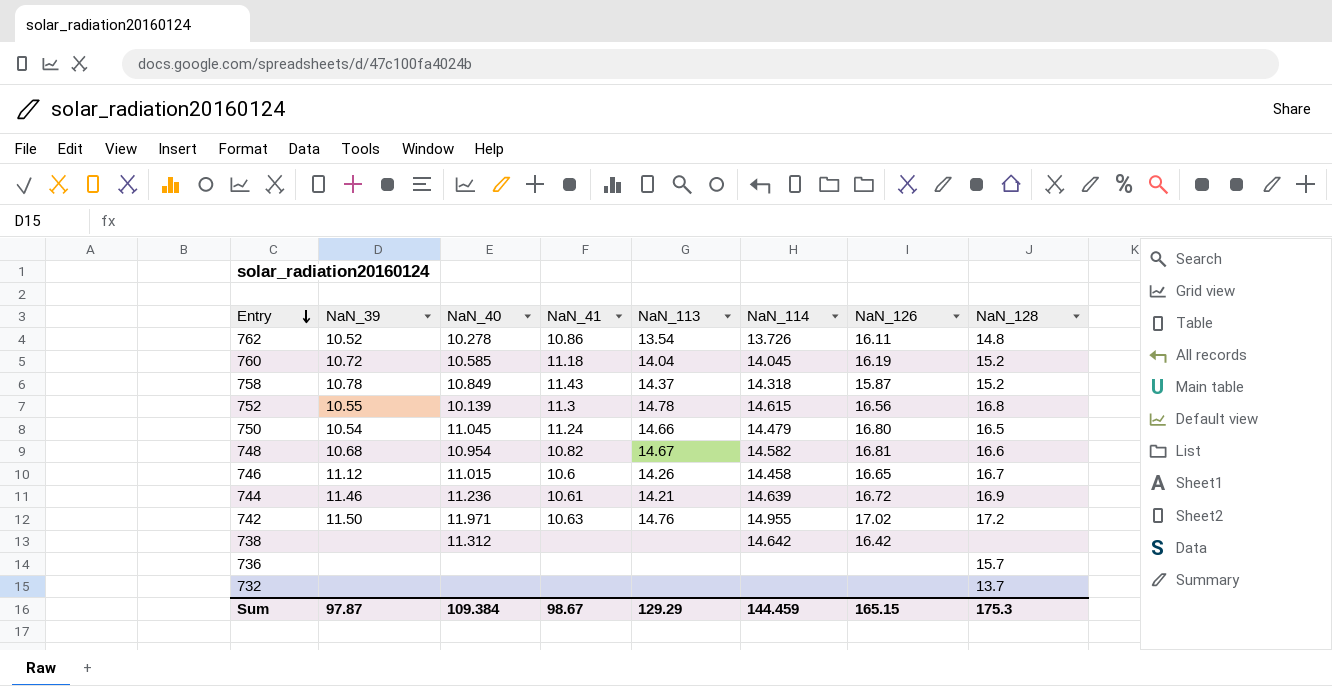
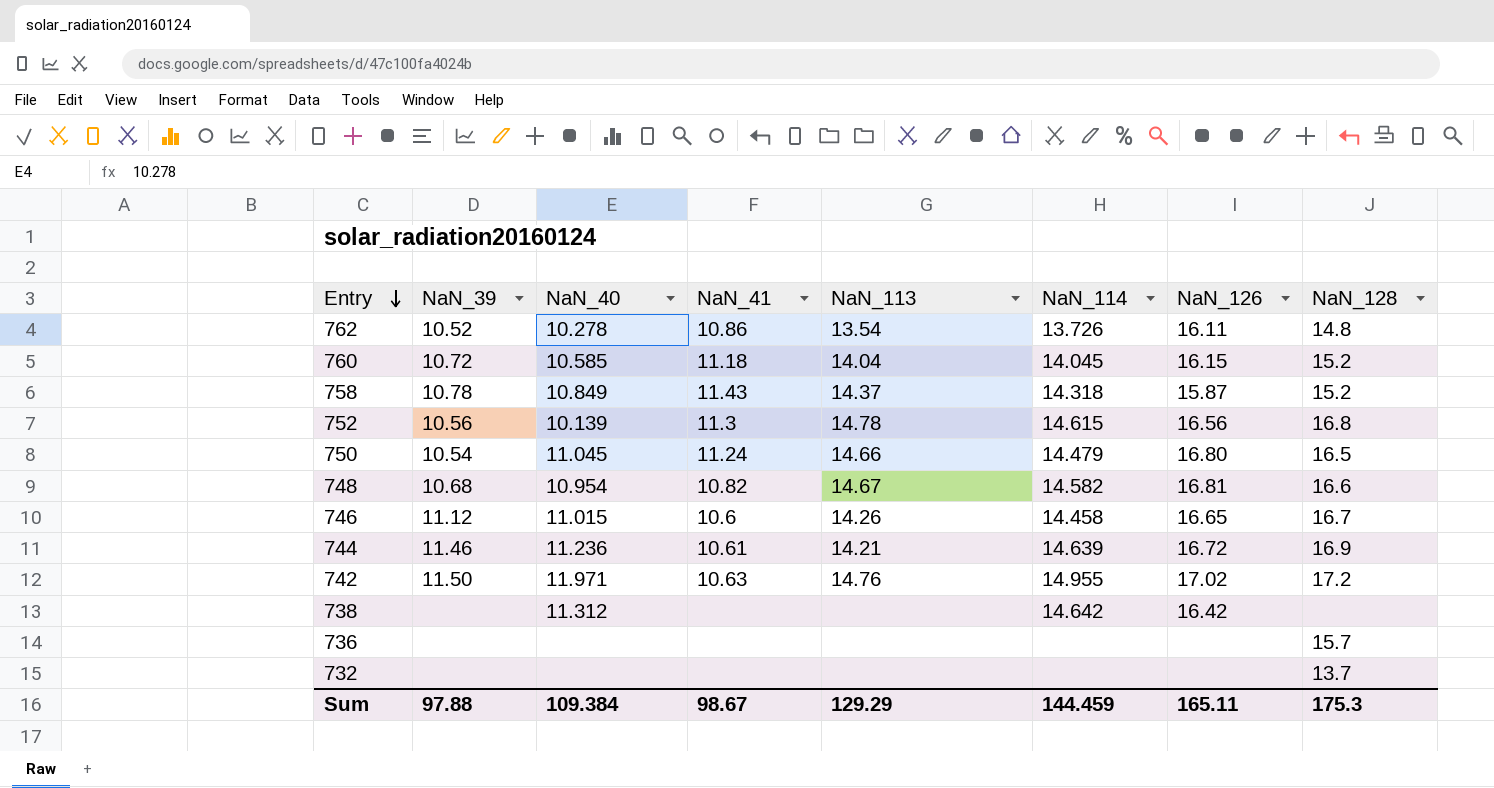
760 | NaN_126: 16.19 -> 16.15
752 | NaN_39: 10.55 -> 10.56
Sum | NaN_39: 97.87 -> 97.88
Sum | NaN_126: 165.15 -> 165.11

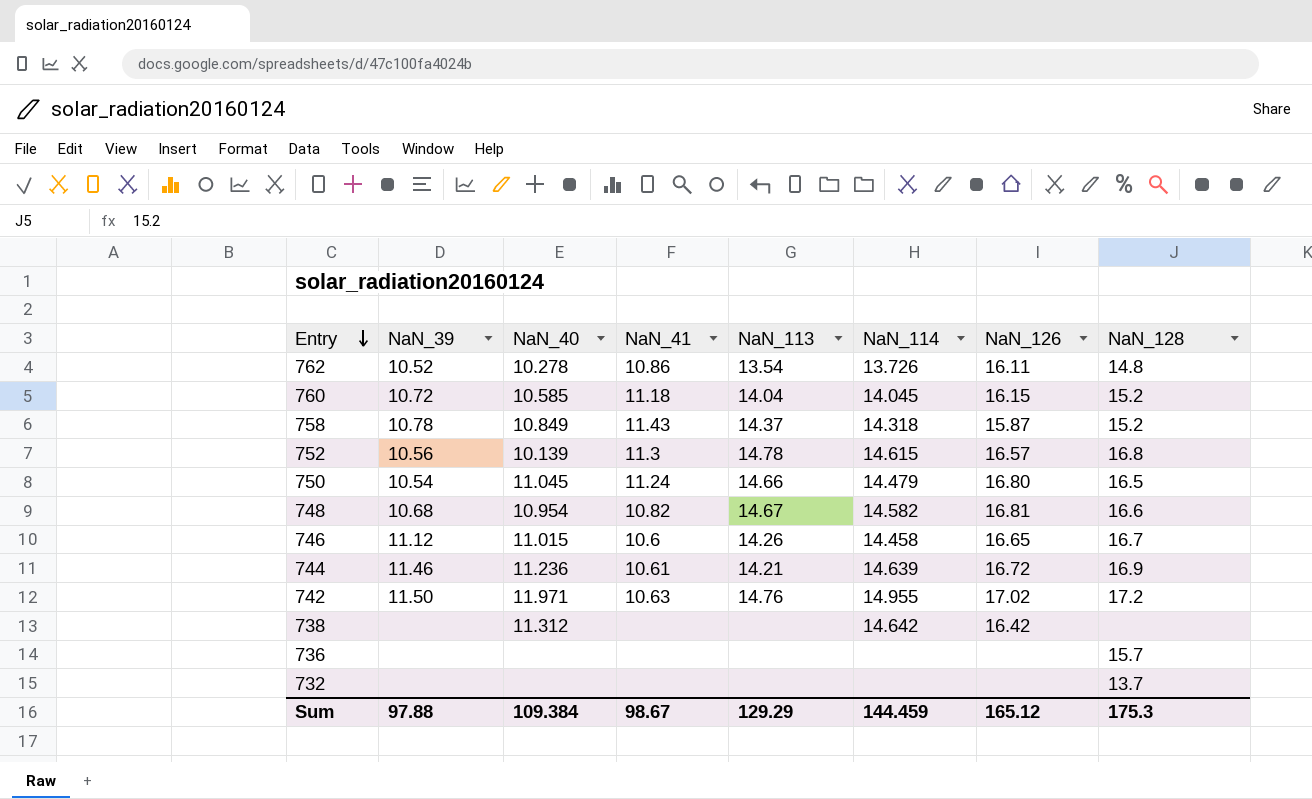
752 | NaN_126: 16.56 -> 16.57
Sum | NaN_126: 165.11 -> 165.12

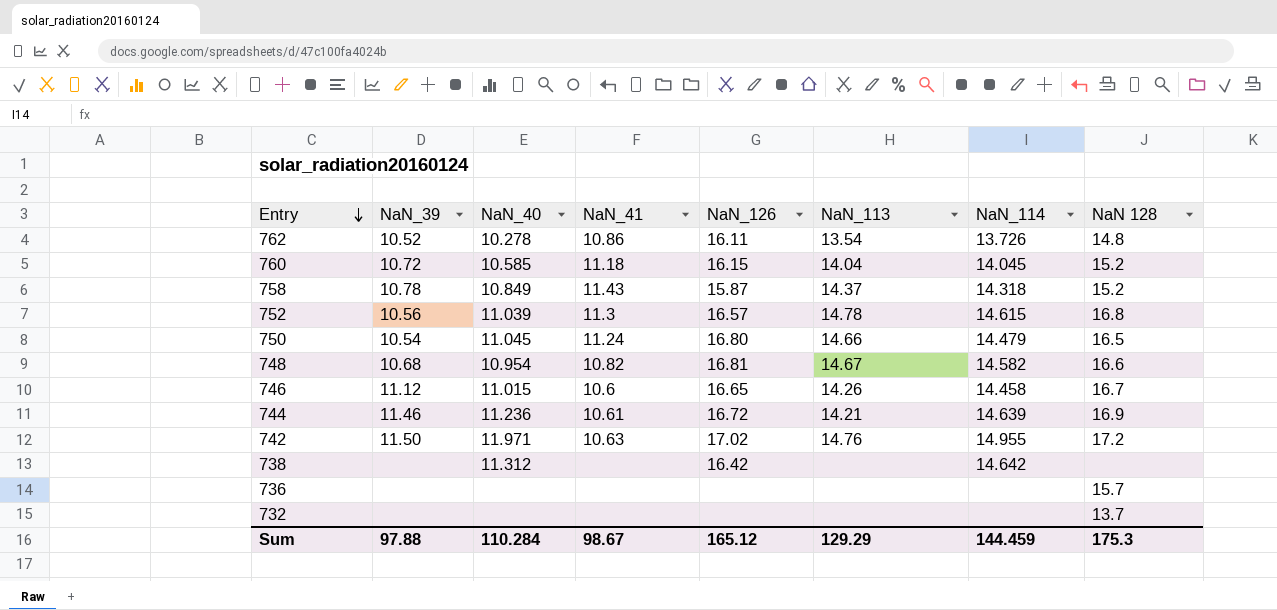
column NaN_126 | position: 7 -> 5
column name: NaN_128 -> NaN 128
752 | NaN_40: 10.139 -> 11.039
Sum | NaN_40: 109.384 -> 110.284

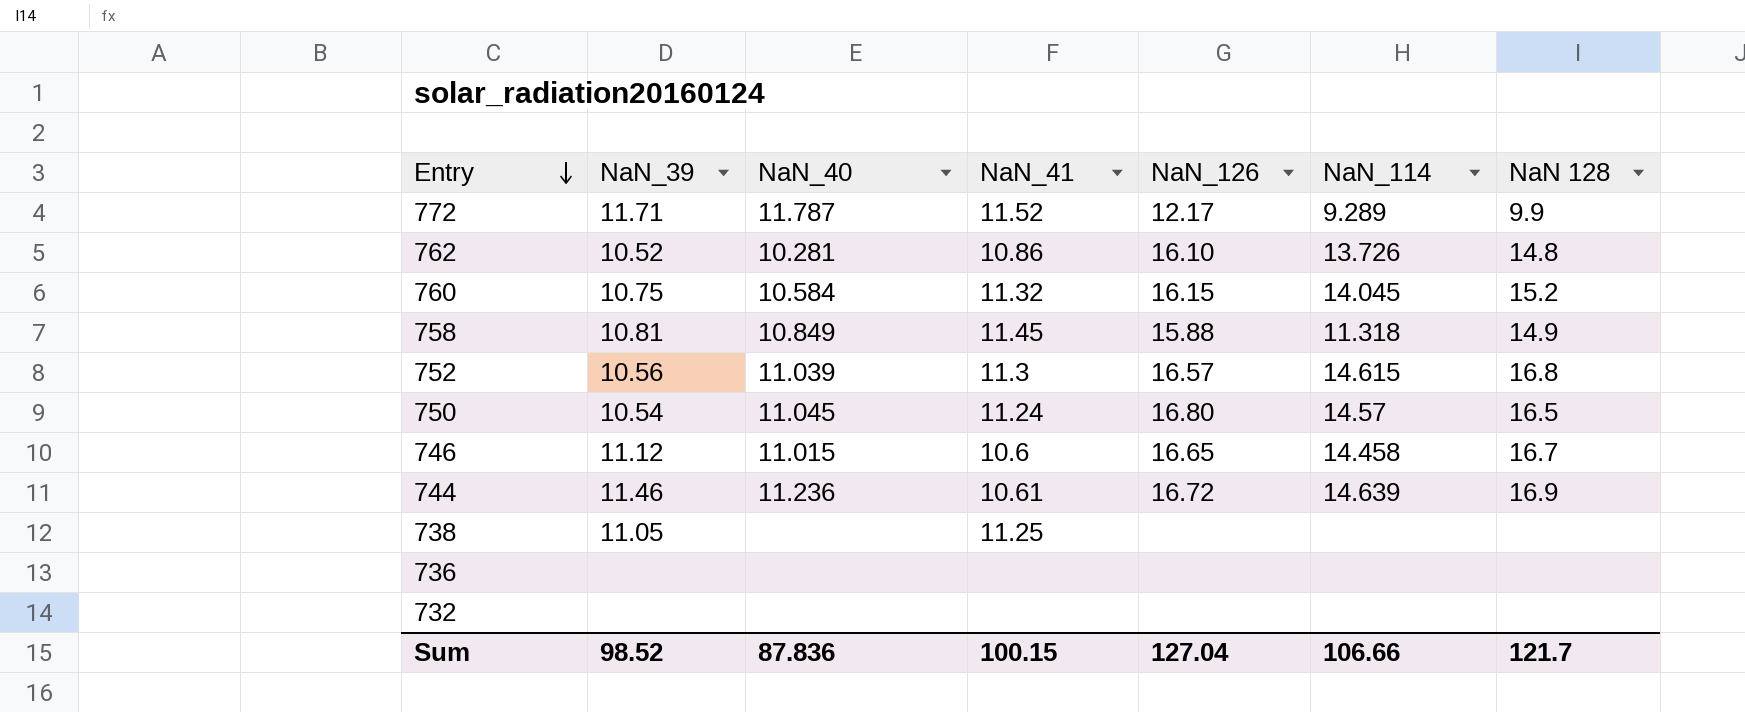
column NaN_113 | position: 6 -> none
row 748: 10.68 | 10.954 | 10.82 | 16.81 | 14.67 | 14.582 | 16.6 -> none
row 742: 11.50 | 11.971 | 10.63 | 17.02 | 14.76 | 14.955 | 17.2 -> none
row 772: none -> 11.71 | 11.787 | 11.52 | 12.17 | 9.289 | 9.9
762 | NaN_40: 10.278 -> 10.281
762 | NaN_126: 16.11 -> 16.10
760 | NaN_39: 10.72 -> 10.75
760 | NaN_40: 10.585 -> 10.584
760 | NaN_41: 11.18 -> 11.32
758 | NaN_39: 10.78 -> 10.81
758 | NaN_41: 11.43 -> 11.45
758 | NaN_126: 15.87 -> 15.88
758 | NaN_114: 14.318 -> 11.318
758 | NaN 128: 15.2 -> 14.9
750 | NaN_114: 14.479 -> 14.57
738 | NaN_39: none -> 11.05
738 | NaN_40: 11.312 -> none
738 | NaN_41: none -> 11.25
738 | NaN_126: 16.42 -> none
738 | NaN_114: 14.642 -> none
736 | NaN 128: 15.7 -> none
732 | NaN 128: 13.7 -> none
Sum | NaN_39: 97.88 -> 98.52
Sum | NaN_40: 110.284 -> 87.836
Sum | NaN_41: 98.67 -> 100.15
Sum | NaN_126: 165.12 -> 127.04
Sum | NaN_114: 144.459 -> 106.66
Sum | NaN 128: 175.3 -> 121.7

